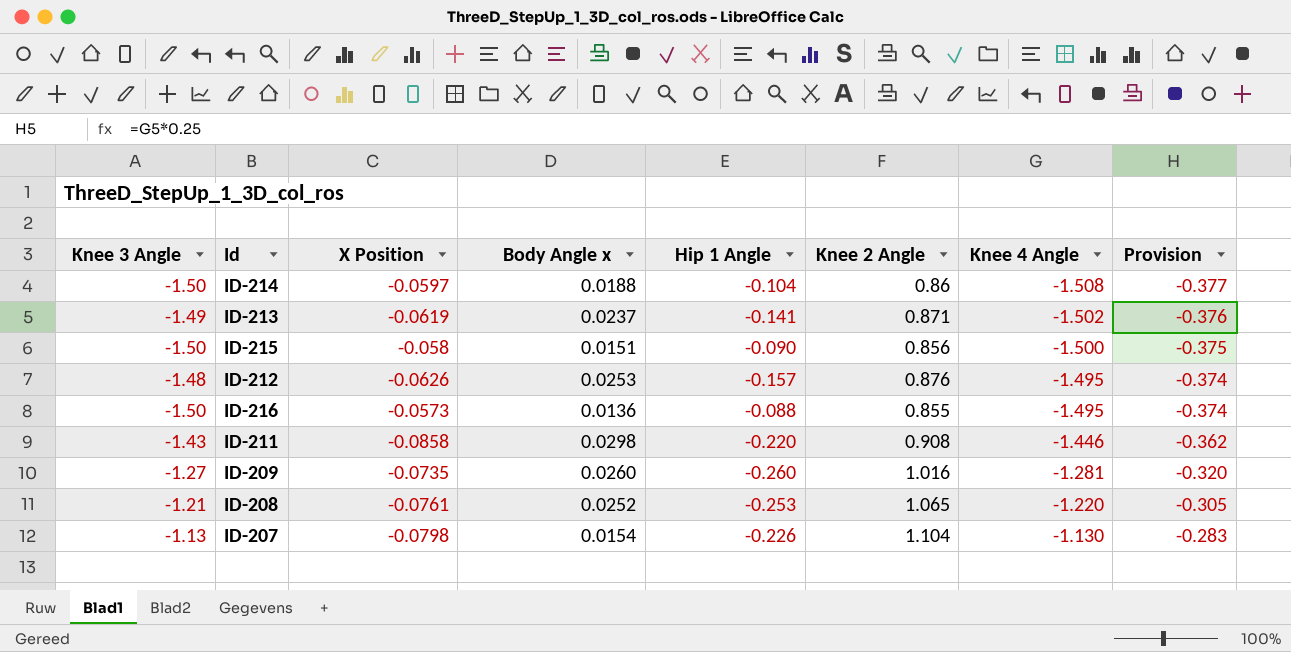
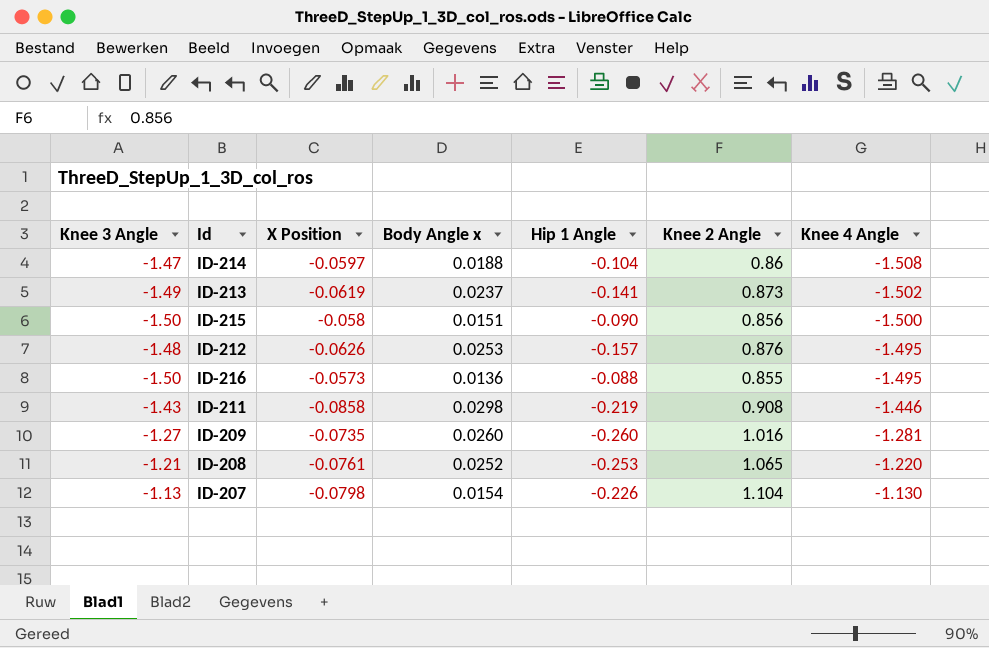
column Provision | formula: [Knee 4 Angle] * 0.25 -> none
ID-214 | Knee 3 Angle: -1.50 -> -1.47
ID-213 | Knee 2 Angle: 0.871 -> 0.873
ID-211 | Hip 1 Angle: -0.220 -> -0.219

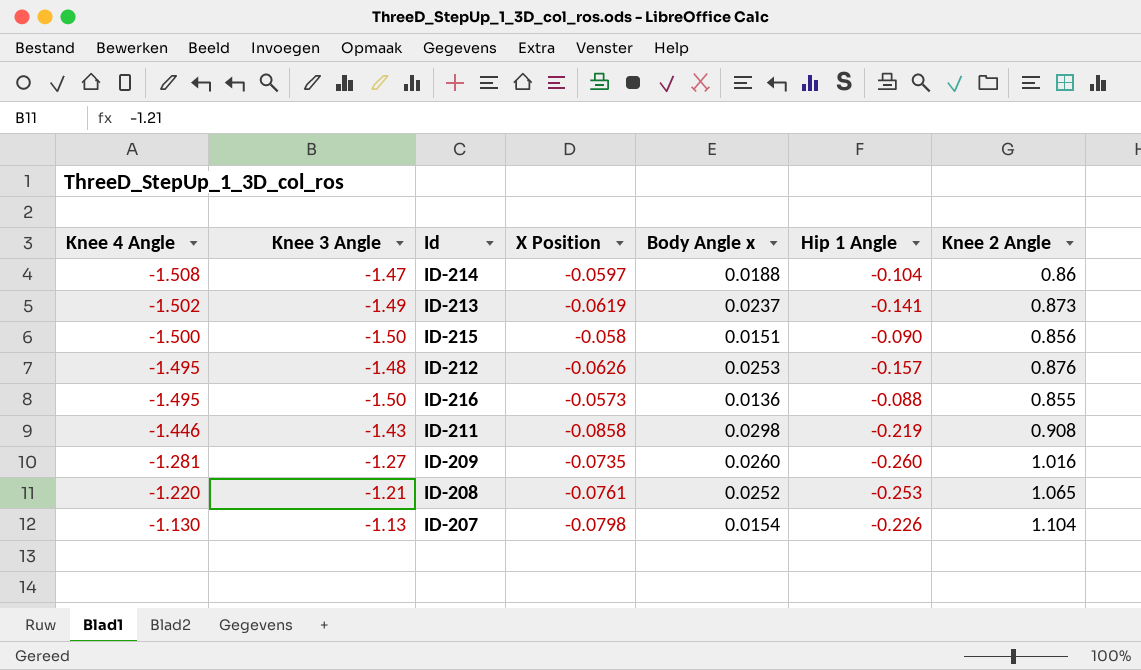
column Knee 4 Angle | position: 7 -> 1

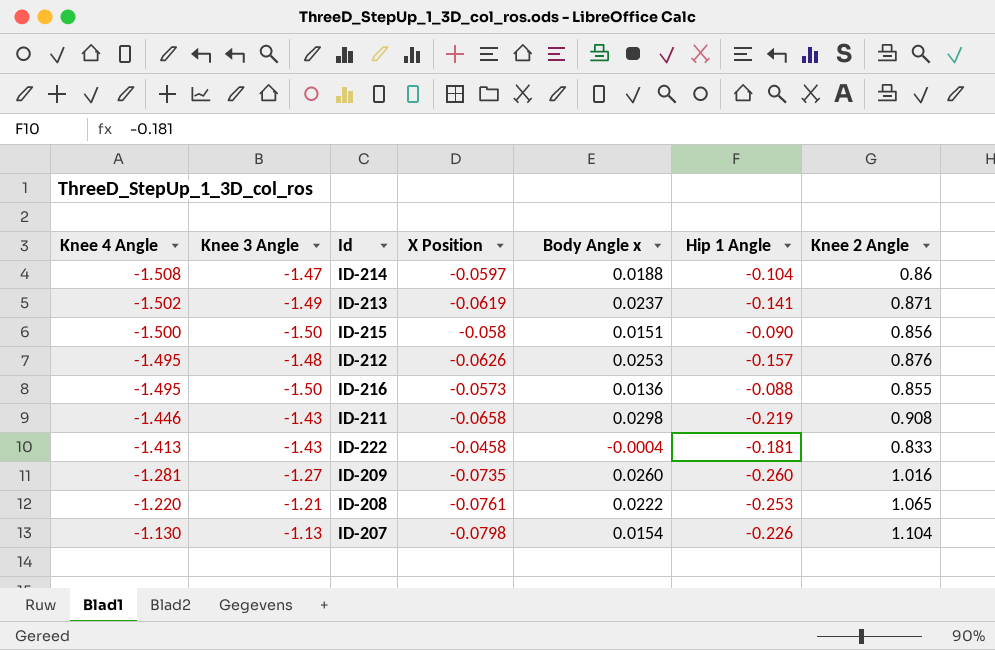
ID-213 | Knee 2 Angle: 0.873 -> 0.871
ID-211 | X Position: -0.0858 -> -0.0658
row ID-222: none -> -1.413 | -1.43 | -0.0458 | -0.0004 | -0.181 | 0.833
ID-208 | Body Angle x: 0.0252 -> 0.0222

